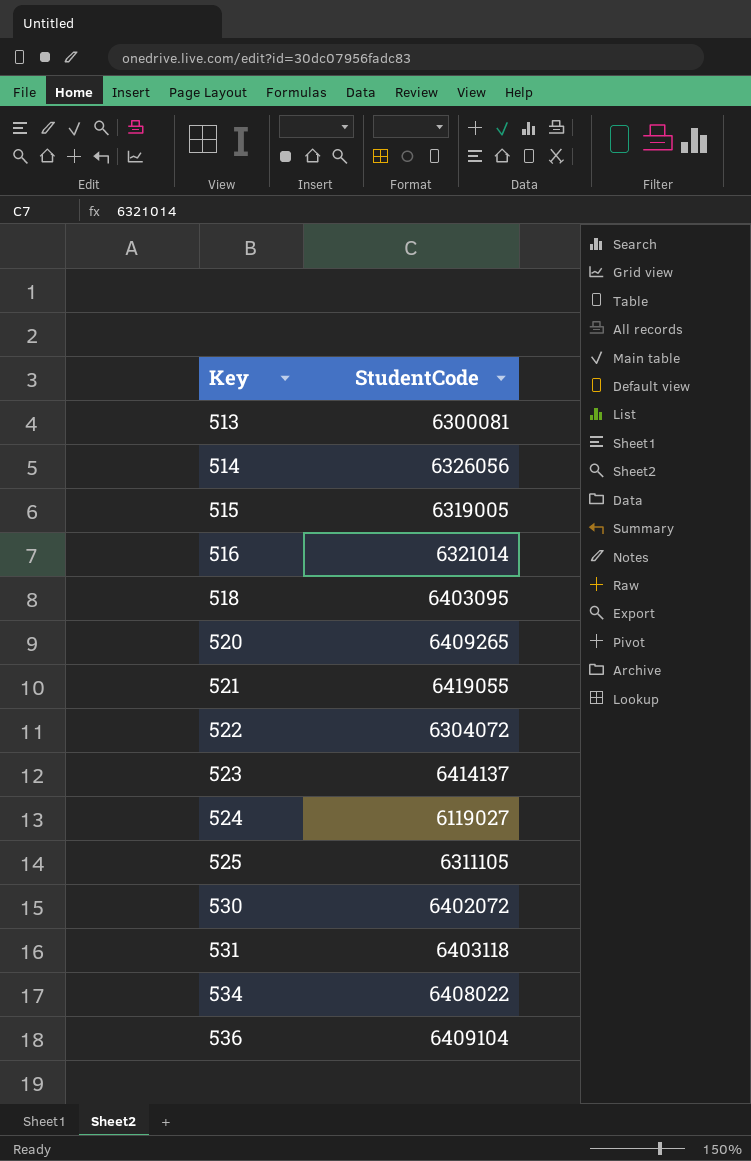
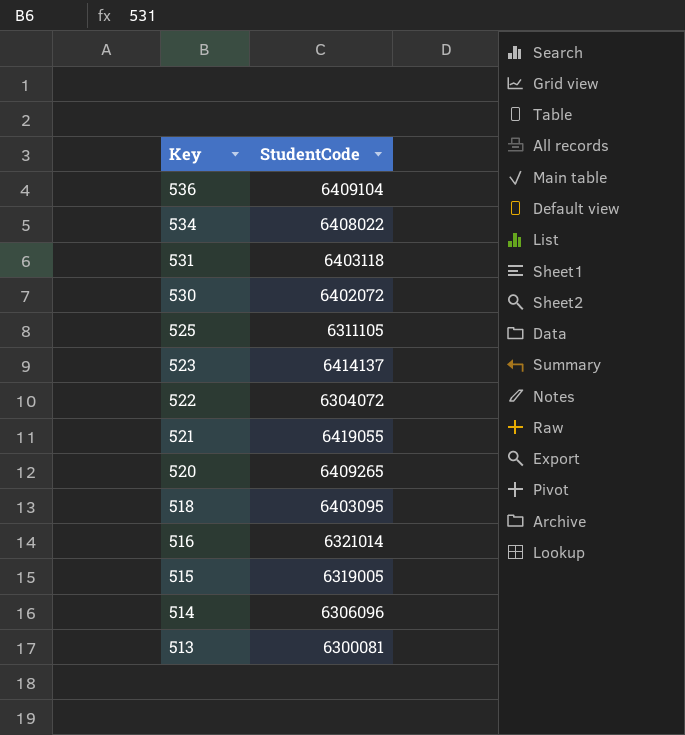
row order: Key ascending -> Key descending
row 524: 6119027 -> none
514 | StudentCode: 6326056 -> 6306096

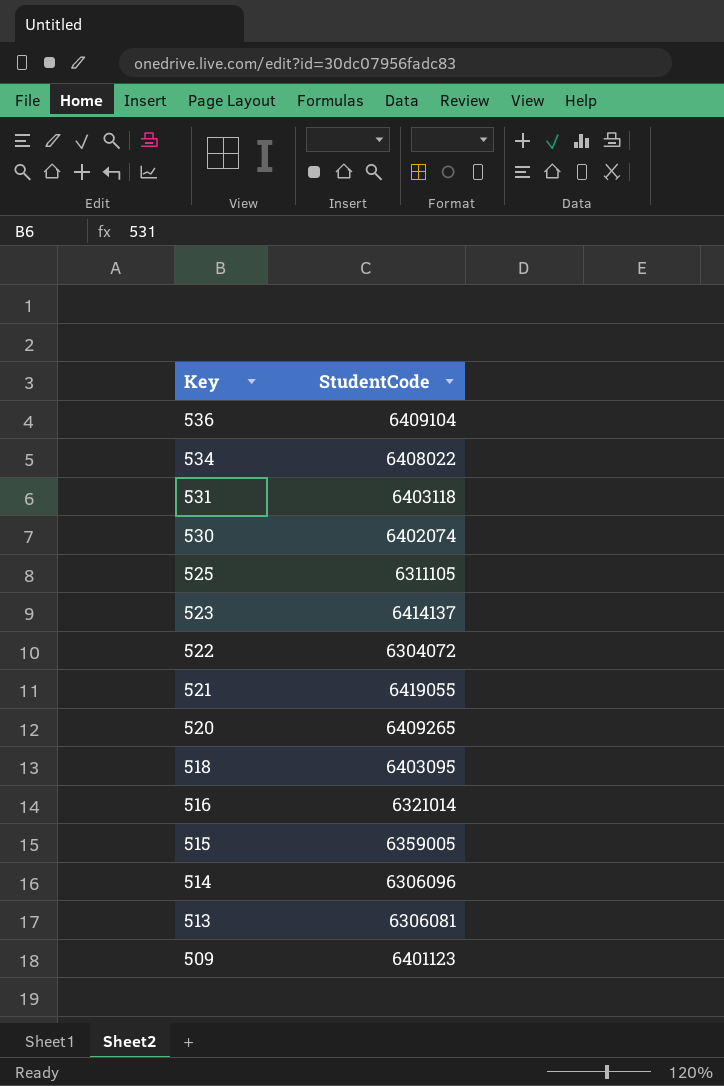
530 | StudentCode: 6402072 -> 6402074
515 | StudentCode: 6319005 -> 6359005
513 | StudentCode: 6300081 -> 6306081
row 509: none -> 6401123

